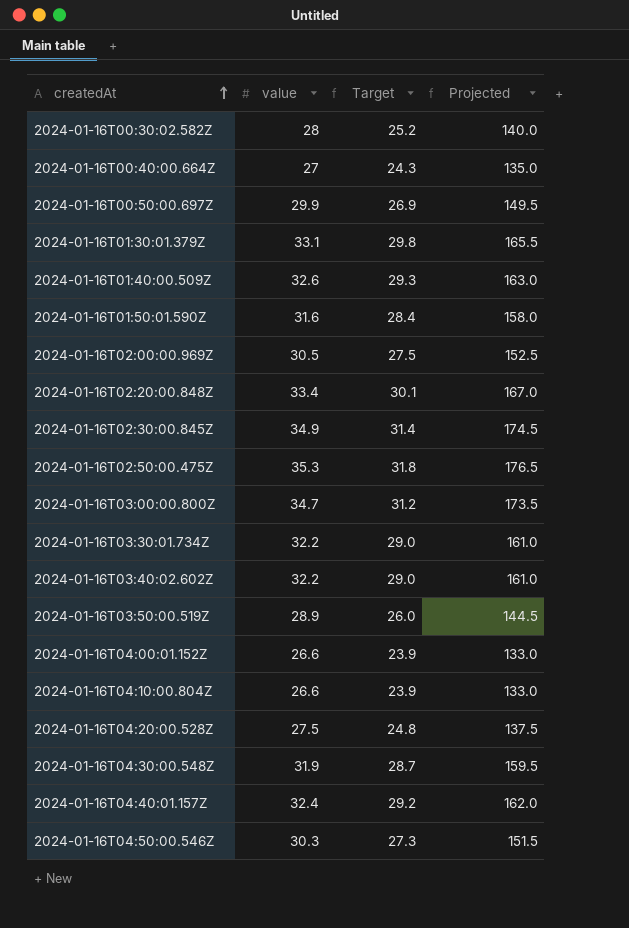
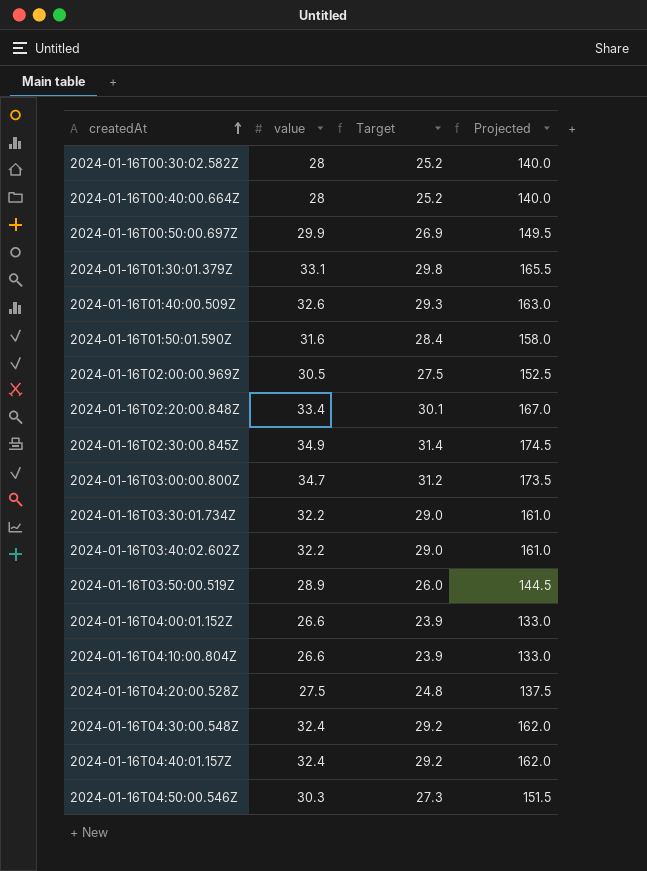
row 2024-01-16T02:50:00.475Z: 35.3 | 31.8 | 176.5 -> none
2024-01-16T00:40:00.664Z | value: 27 -> 28
2024-01-16T00:40:00.664Z | Target: 24.3 -> 25.2
2024-01-16T00:40:00.664Z | Projected: 135.0 -> 140.0
2024-01-16T04:30:00.548Z | value: 31.9 -> 32.4
2024-01-16T04:30:00.548Z | Target: 28.7 -> 29.2
2024-01-16T04:30:00.548Z | Projected: 159.5 -> 162.0

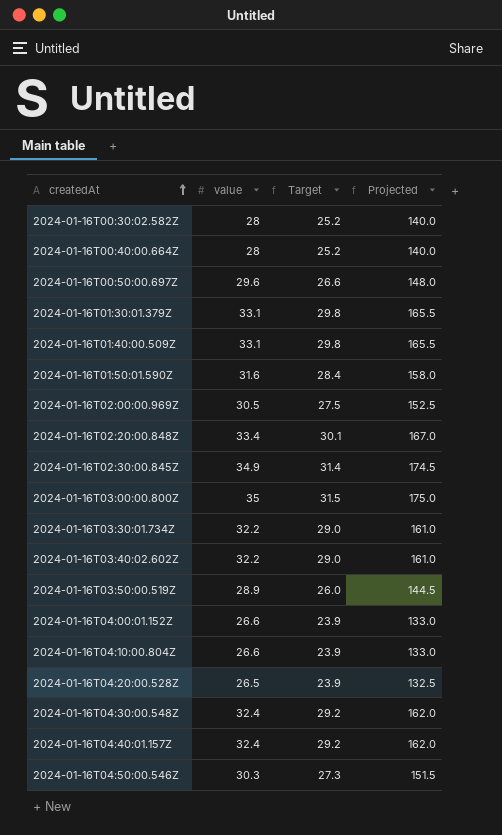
2024-01-16T00:50:00.697Z | value: 29.9 -> 29.6
2024-01-16T00:50:00.697Z | Target: 26.9 -> 26.6
2024-01-16T00:50:00.697Z | Projected: 149.5 -> 148.0
2024-01-16T01:40:00.509Z | value: 32.6 -> 33.1
2024-01-16T01:40:00.509Z | Target: 29.3 -> 29.8
2024-01-16T01:40:00.509Z | Projected: 163.0 -> 165.5
2024-01-16T03:00:00.800Z | value: 34.7 -> 35
2024-01-16T03:00:00.800Z | Target: 31.2 -> 31.5
2024-01-16T03:00:00.800Z | Projected: 173.5 -> 175.0
2024-01-16T04:20:00.528Z | value: 27.5 -> 26.5
2024-01-16T04:20:00.528Z | Target: 24.8 -> 23.9
2024-01-16T04:20:00.528Z | Projected: 137.5 -> 132.5

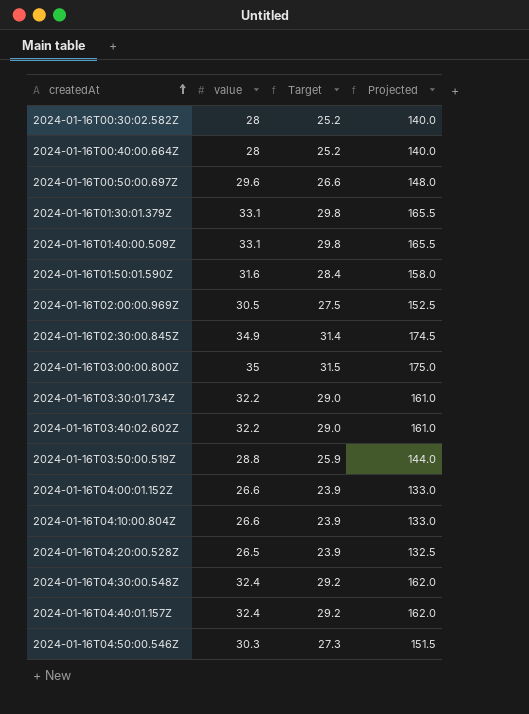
row 2024-01-16T02:20:00.848Z: 33.4 | 30.1 | 167.0 -> none
2024-01-16T03:50:00.519Z | value: 28.9 -> 28.8
2024-01-16T03:50:00.519Z | Target: 26.0 -> 25.9
2024-01-16T03:50:00.519Z | Projected: 144.5 -> 144.0

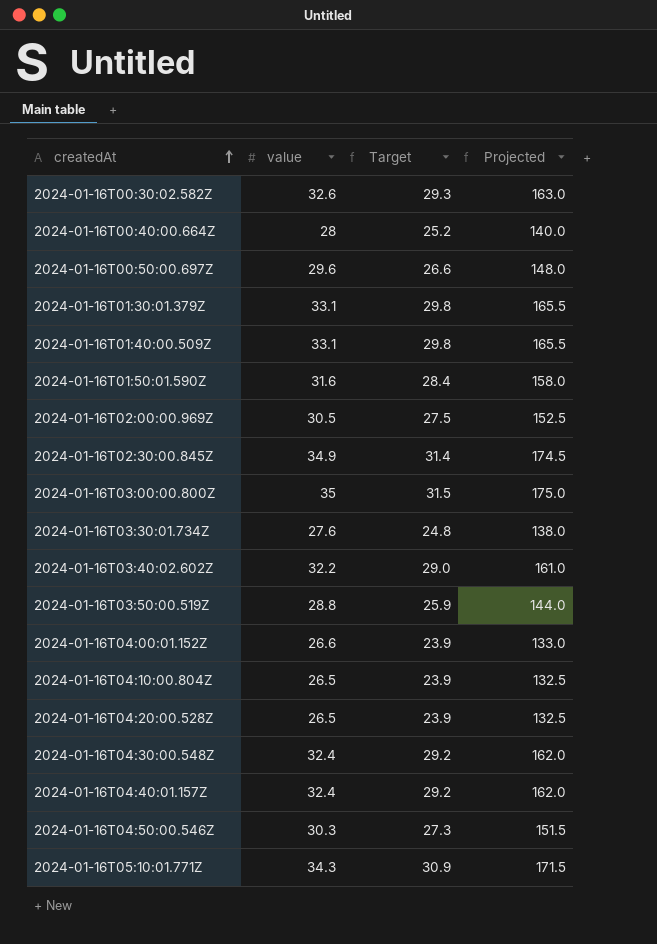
2024-01-16T00:30:02.582Z | value: 28 -> 32.6
2024-01-16T00:30:02.582Z | Target: 25.2 -> 29.3
2024-01-16T00:30:02.582Z | Projected: 140.0 -> 163.0
2024-01-16T03:30:01.734Z | value: 32.2 -> 27.6
2024-01-16T03:30:01.734Z | Target: 29.0 -> 24.8
2024-01-16T03:30:01.734Z | Projected: 161.0 -> 138.0
2024-01-16T04:10:00.804Z | value: 26.6 -> 26.5
2024-01-16T04:10:00.804Z | Projected: 133.0 -> 132.5
row 2024-01-16T05:10:01.771Z: none -> 34.3 | 30.9 | 171.5

